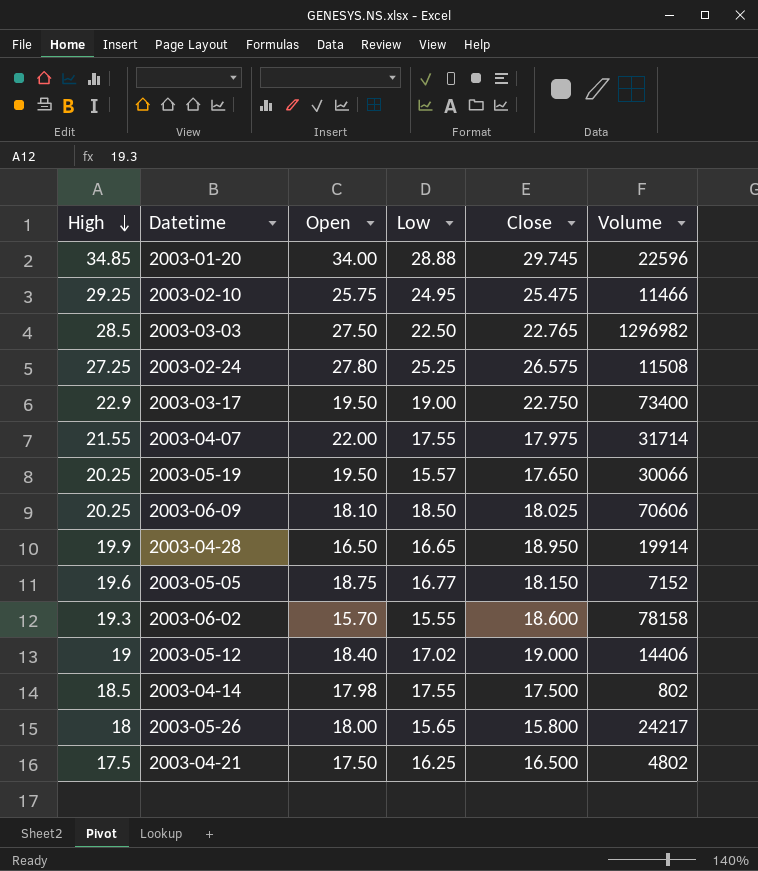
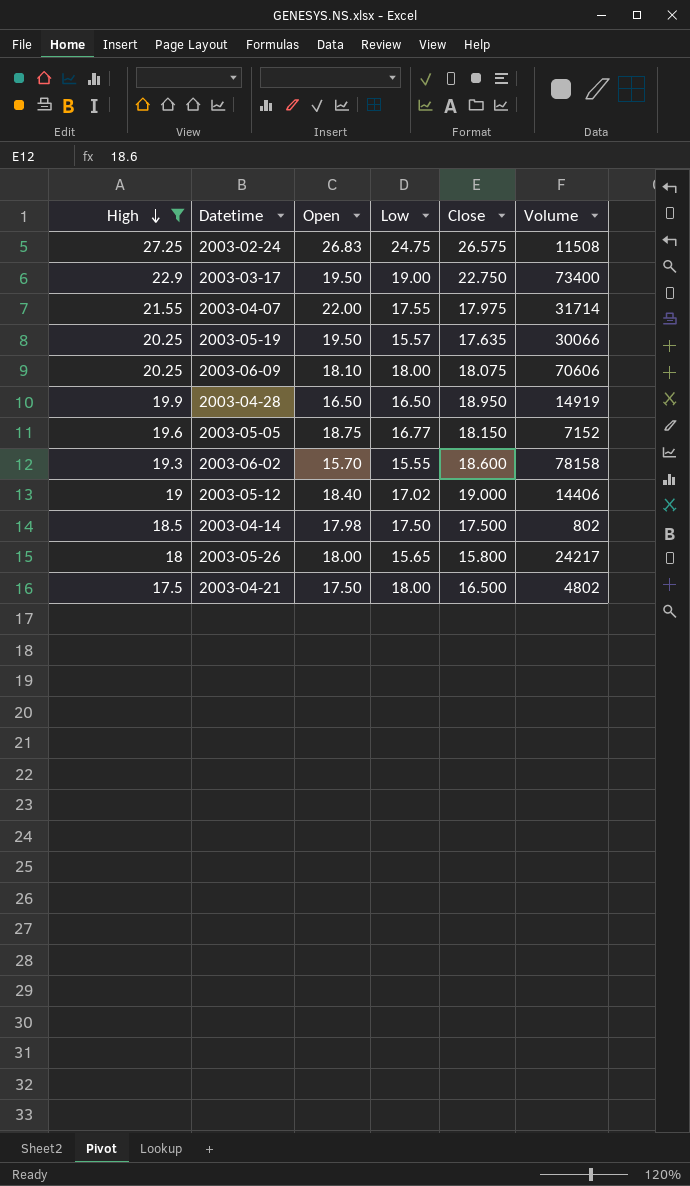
filter: none -> High <= 27.25
2003-02-24 | Open: 27.80 -> 26.83
2003-02-24 | Low: 25.25 -> 24.75
2003-05-19 | Close: 17.650 -> 17.635
2003-06-09 | Low: 18.50 -> 18.00
2003-06-09 | Close: 18.025 -> 18.075
2003-04-28 | Low: 16.65 -> 16.50
2003-04-28 | Volume: 19914 -> 14919
2003-04-14 | Low: 17.55 -> 17.50
2003-04-21 | Low: 16.25 -> 18.00

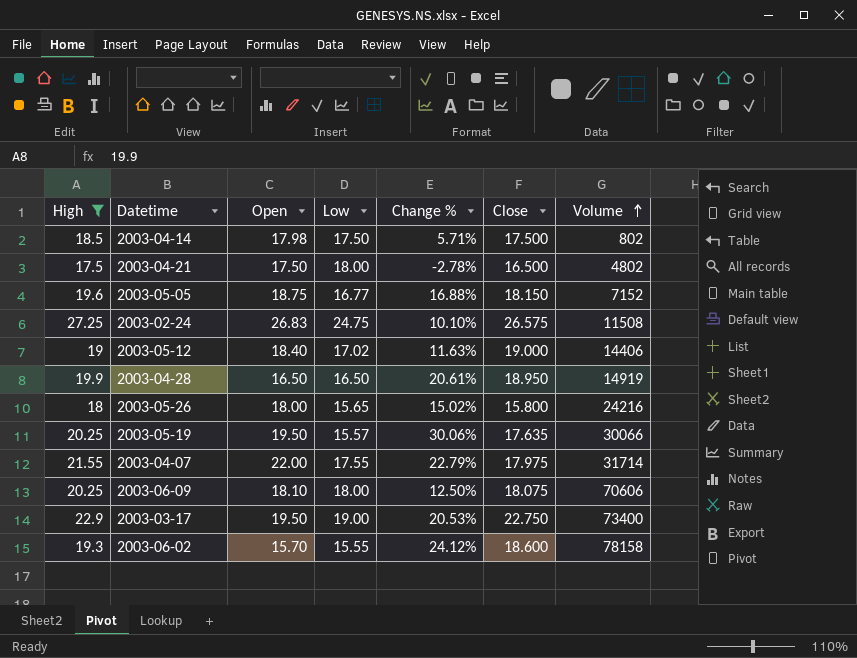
row order: High descending -> Volume ascending
column Change % | formula: none -> ([High] - [Low]) / [Low]
2003-05-26 | Volume: 24217 -> 24216

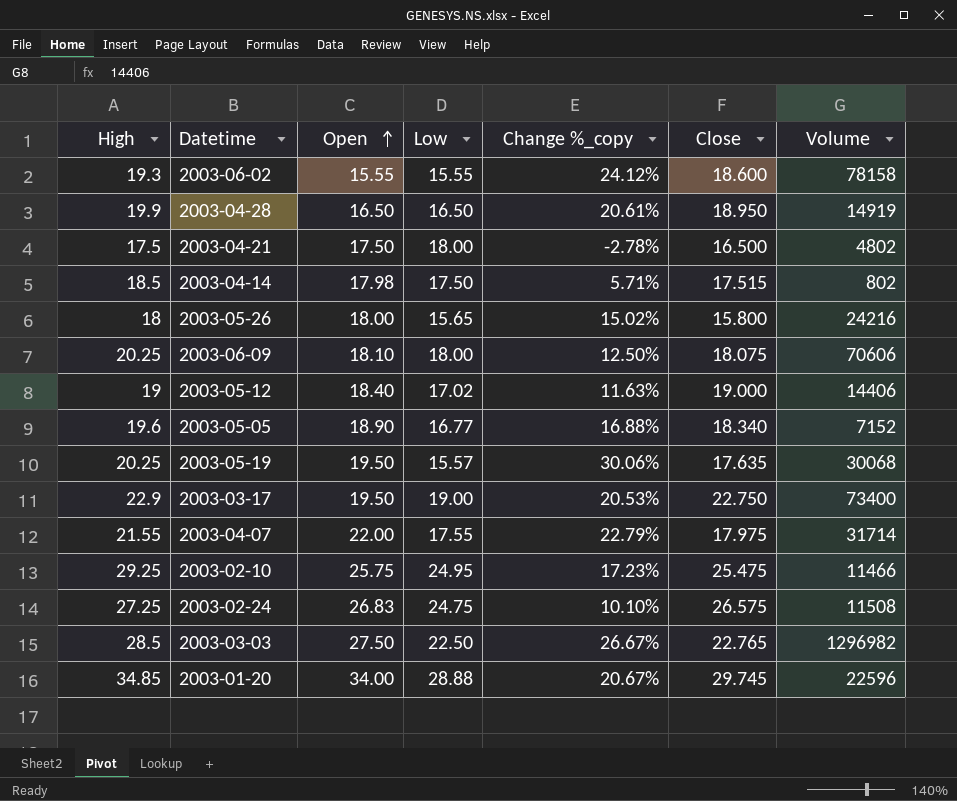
filter: High <= 27.25 -> none
row order: Volume ascending -> Open ascending
column name: Change % -> Change %_copy
2003-06-02 | Open: 15.70 -> 15.55
2003-04-14 | Close: 17.500 -> 17.515
2003-05-05 | Open: 18.75 -> 18.90
2003-05-05 | Close: 18.150 -> 18.340
2003-05-19 | Volume: 30066 -> 30068

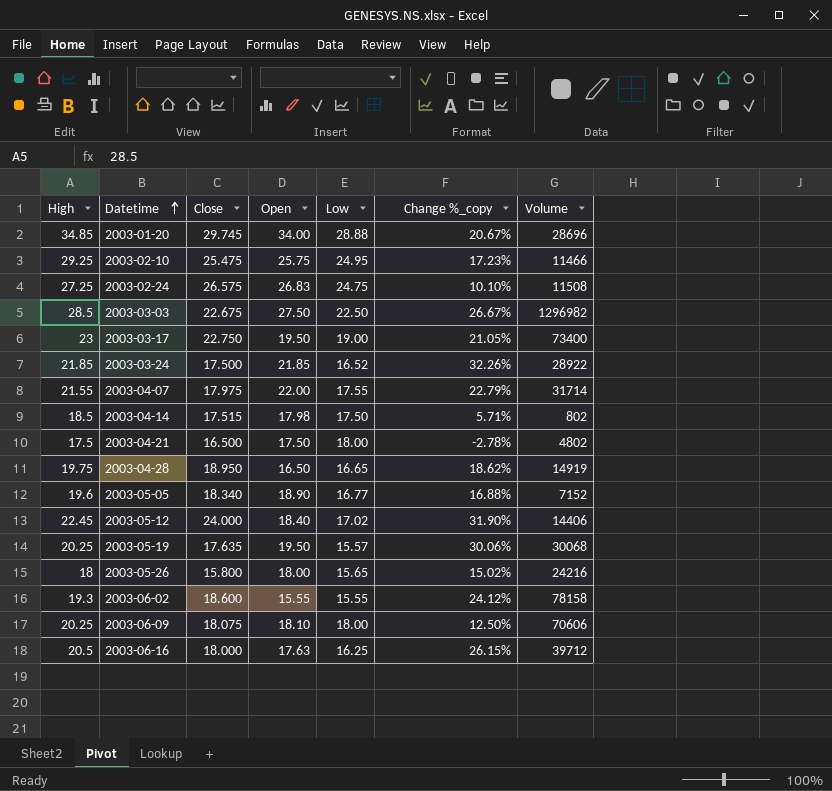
row order: Open ascending -> Datetime ascending
column Close | position: 6 -> 3
2003-01-20 | Volume: 22596 -> 28696
2003-03-03 | Close: 22.765 -> 22.675
2003-03-17 | High: 22.9 -> 23
2003-03-17 | Change %_copy: 20.53% -> 21.05%
row 2003-03-24: none -> 21.85 | 17.500 | 21.85 | 16.52 | 32.26% | 28922
2003-04-28 | High: 19.9 -> 19.75
2003-04-28 | Low: 16.50 -> 16.65
2003-04-28 | Change %_copy: 20.61% -> 18.62%
2003-05-12 | High: 19 -> 22.45
2003-05-12 | Close: 19.000 -> 24.000
2003-05-12 | Change %_copy: 11.63% -> 31.90%
row 2003-06-16: none -> 20.5 | 18.000 | 17.63 | 16.25 | 26.15% | 39712

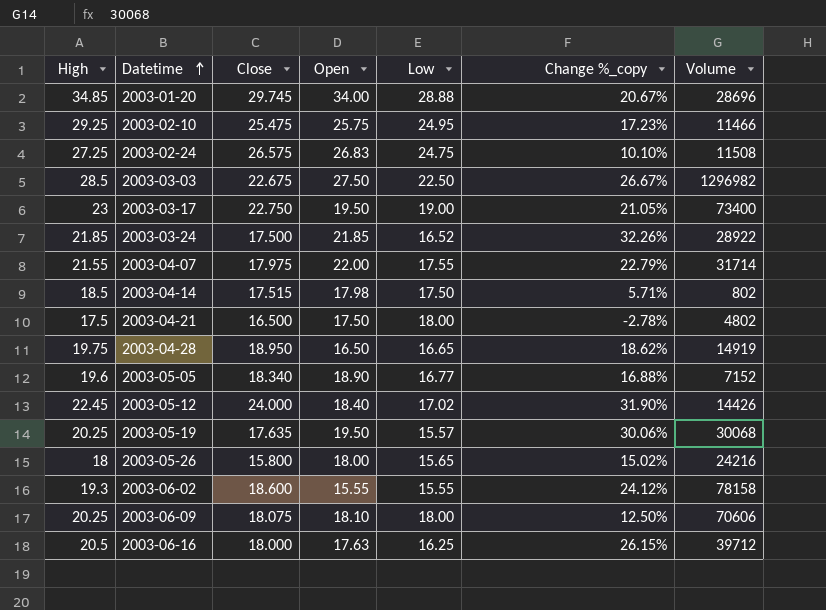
2003-05-12 | Volume: 14406 -> 14426

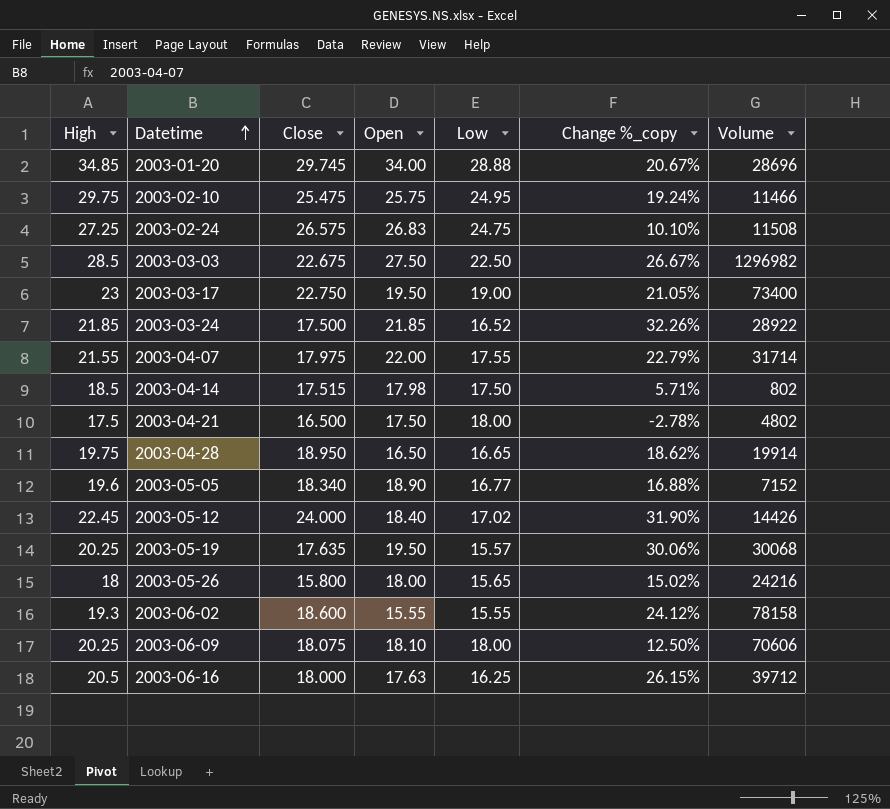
2003-02-10 | High: 29.25 -> 29.75
2003-02-10 | Change %_copy: 17.23% -> 19.24%
2003-04-28 | Volume: 14919 -> 19914

